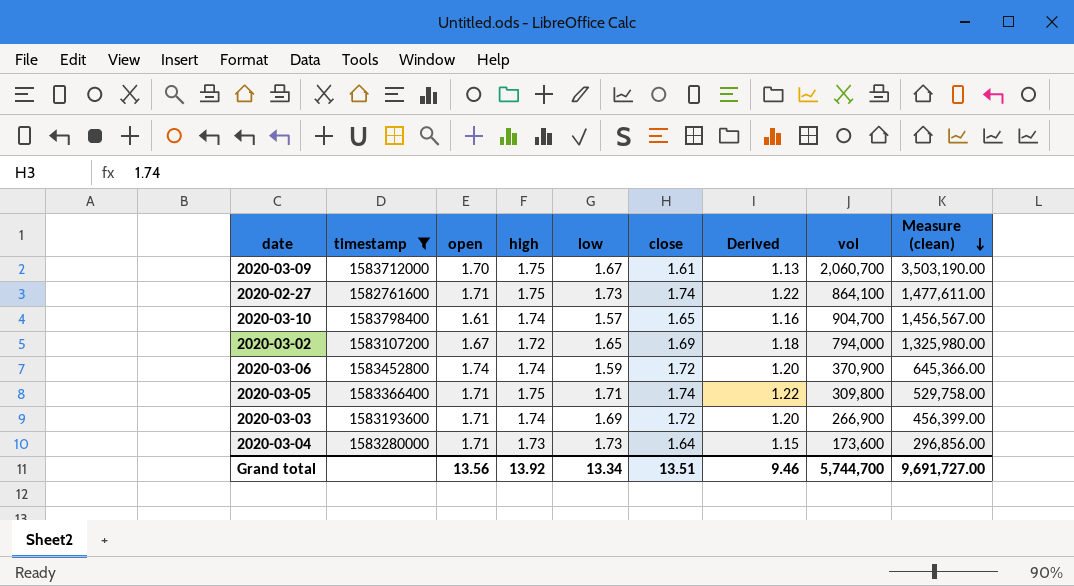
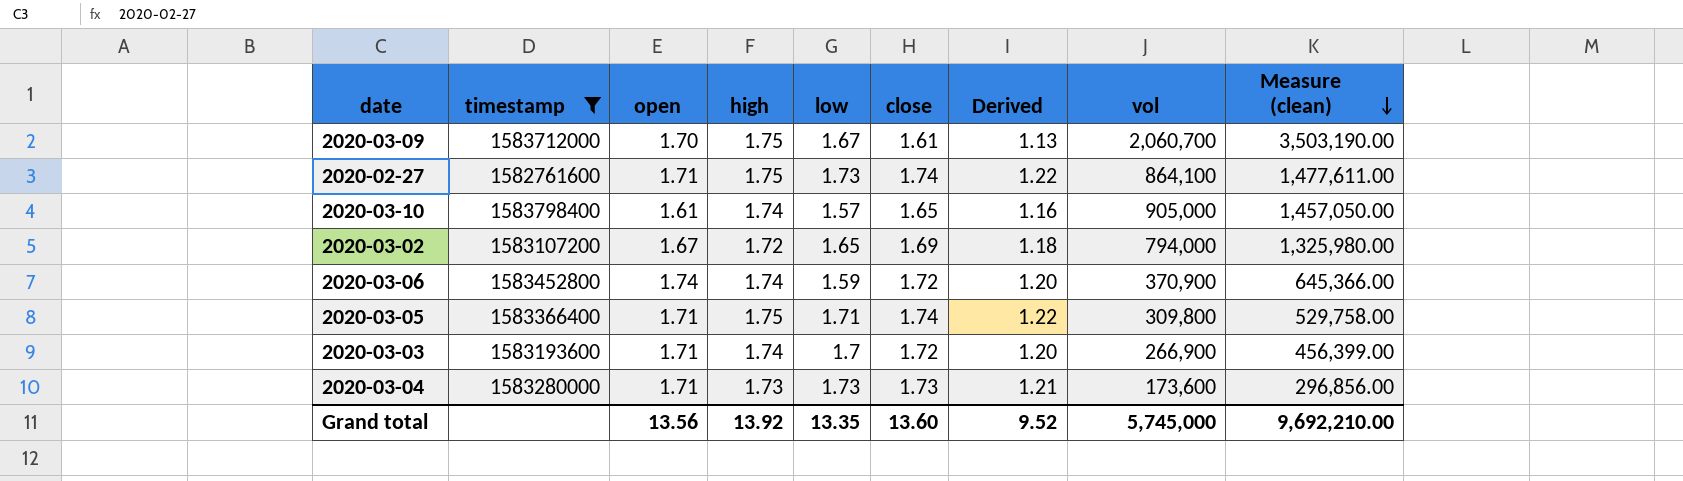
2020-03-10 | vol: 904,700 -> 905,000
2020-03-10 | Measure (clean): 1,456,567.00 -> 1,457,050.00
2020-03-03 | low: 1.69 -> 1.7
2020-03-04 | close: 1.64 -> 1.73
2020-03-04 | Derived: 1.15 -> 1.21
Grand total | low: 13.34 -> 13.35
Grand total | close: 13.51 -> 13.60
Grand total | Derived: 9.46 -> 9.52
Grand total | vol: 5,744,700 -> 5,745,000
Grand total | Measure (clean): 9,691,727.00 -> 9,692,210.00

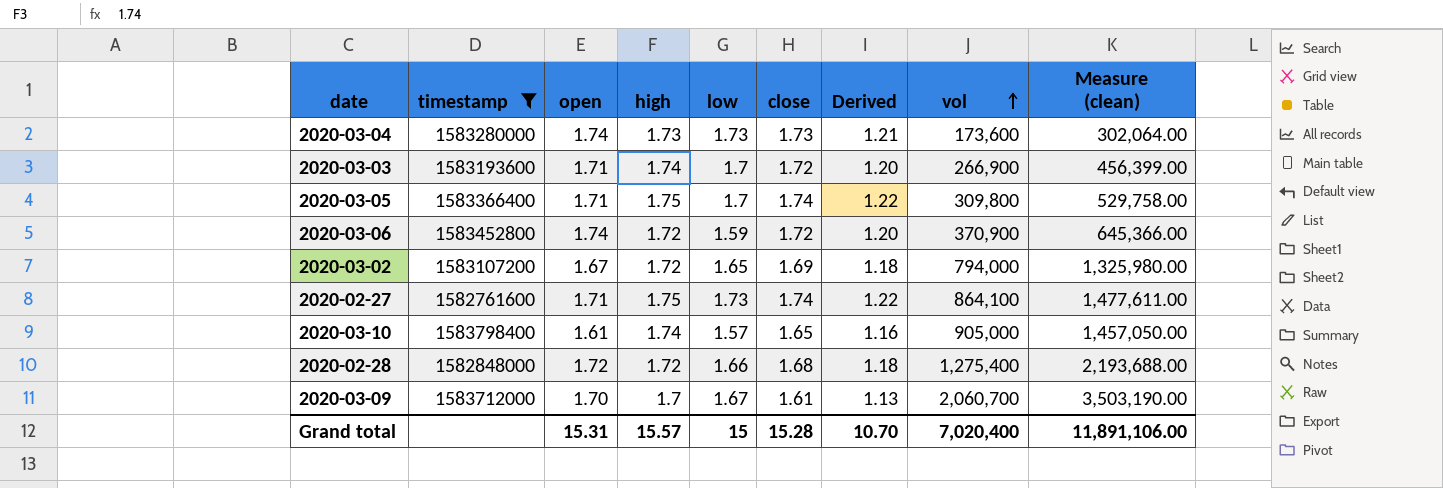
row order: Measure (clean) descending -> vol ascending
2020-03-04 | open: 1.71 -> 1.74
2020-03-04 | Measure (clean): 296,856.00 -> 302,064.00
2020-03-05 | low: 1.71 -> 1.7
2020-03-06 | high: 1.74 -> 1.72
row 2020-02-28: none -> 1582848000 | 1.72 | 1.72 | 1.66 | 1.68 | 1.18 | 1,275,400 | 2,193,688.00
2020-03-09 | high: 1.75 -> 1.7
Grand total | open: 13.56 -> 15.31
Grand total | high: 13.92 -> 15.57
Grand total | low: 13.35 -> 15
Grand total | close: 13.60 -> 15.28
Grand total | Derived: 9.52 -> 10.70
Grand total | vol: 5,745,000 -> 7,020,400
Grand total | Measure (clean): 9,692,210.00 -> 11,891,106.00

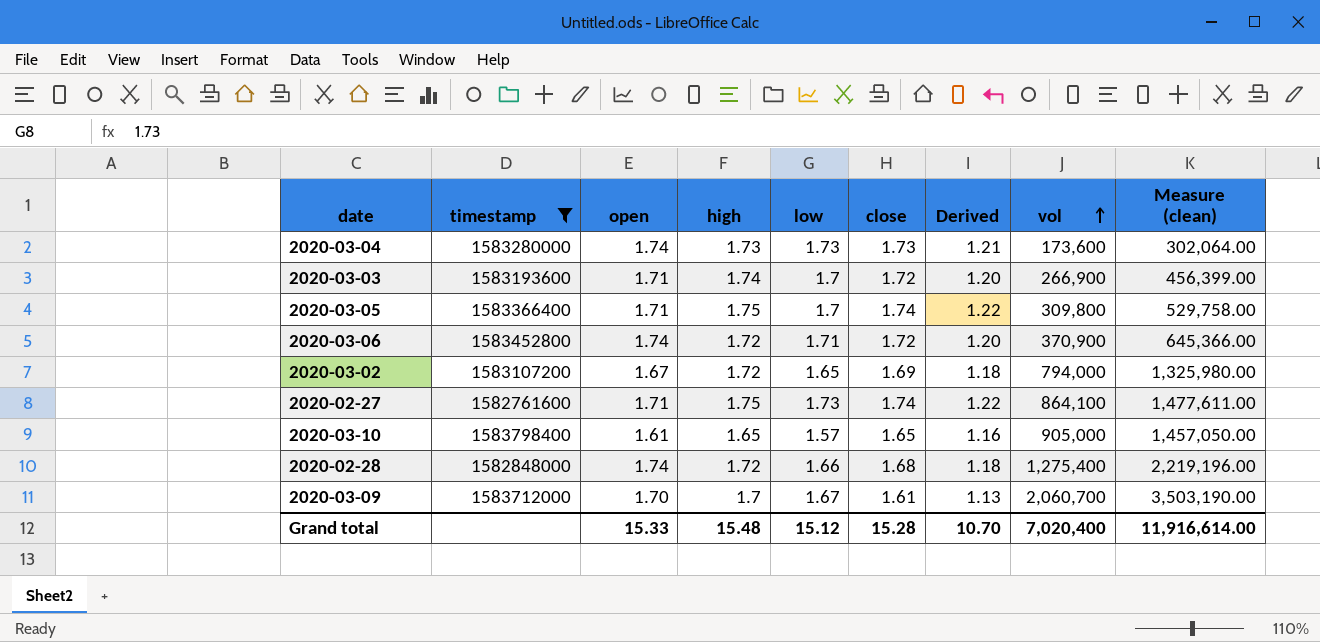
2020-03-06 | low: 1.59 -> 1.71
2020-03-10 | high: 1.74 -> 1.65
2020-02-28 | open: 1.72 -> 1.74
2020-02-28 | Measure (clean): 2,193,688.00 -> 2,219,196.00
Grand total | open: 15.31 -> 15.33
Grand total | high: 15.57 -> 15.48
Grand total | low: 15 -> 15.12
Grand total | Measure (clean): 11,891,106.00 -> 11,916,614.00

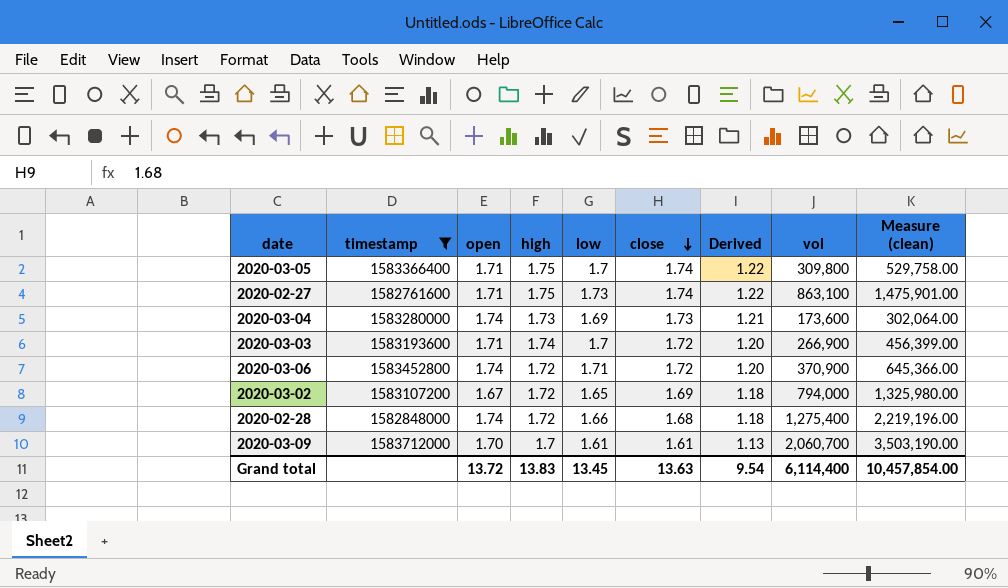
row order: vol ascending -> close descending
row 2020-03-10: 1583798400 | 1.61 | 1.65 | 1.57 | 1.65 | 1.16 | 905,000 | 1,457,050.00 -> none
2020-02-27 | vol: 864,100 -> 863,100
2020-02-27 | Measure (clean): 1,477,611.00 -> 1,475,901.00
2020-03-04 | low: 1.73 -> 1.69
2020-03-09 | low: 1.67 -> 1.61
Grand total | open: 15.33 -> 13.72
Grand total | high: 15.48 -> 13.83
Grand total | low: 15.12 -> 13.45
Grand total | close: 15.28 -> 13.63
Grand total | Derived: 10.70 -> 9.54
Grand total | vol: 7,020,400 -> 6,114,400
Grand total | Measure (clean): 11,916,614.00 -> 10,457,854.00

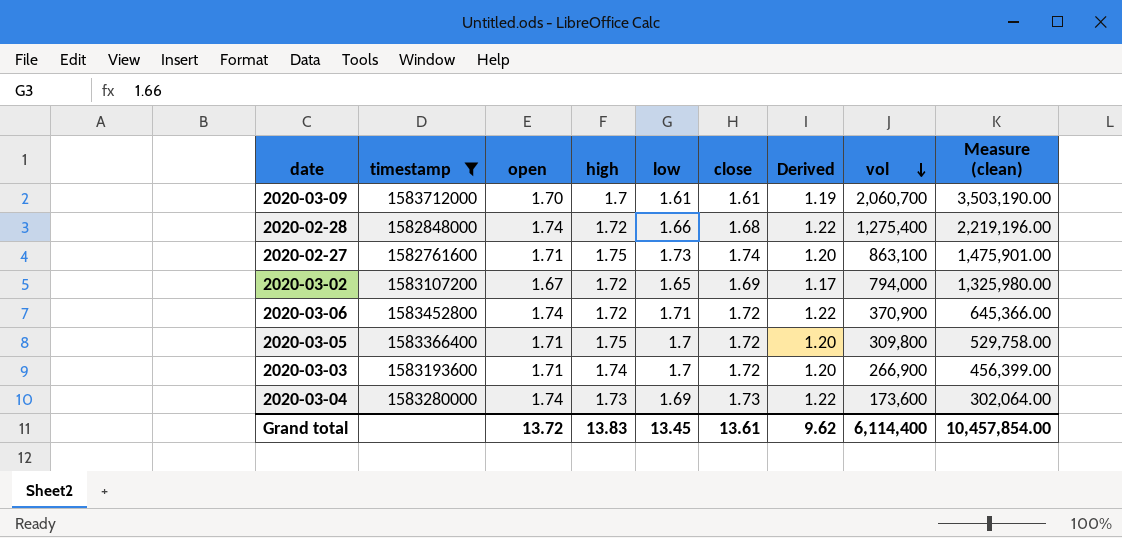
row order: close descending -> vol descending
column Derived | formula: [close] * 0.7 -> [open] * 0.7
2020-03-05 | close: 1.74 -> 1.72
Grand total | close: 13.63 -> 13.61
Grand total | Derived: 9.54 -> 9.62

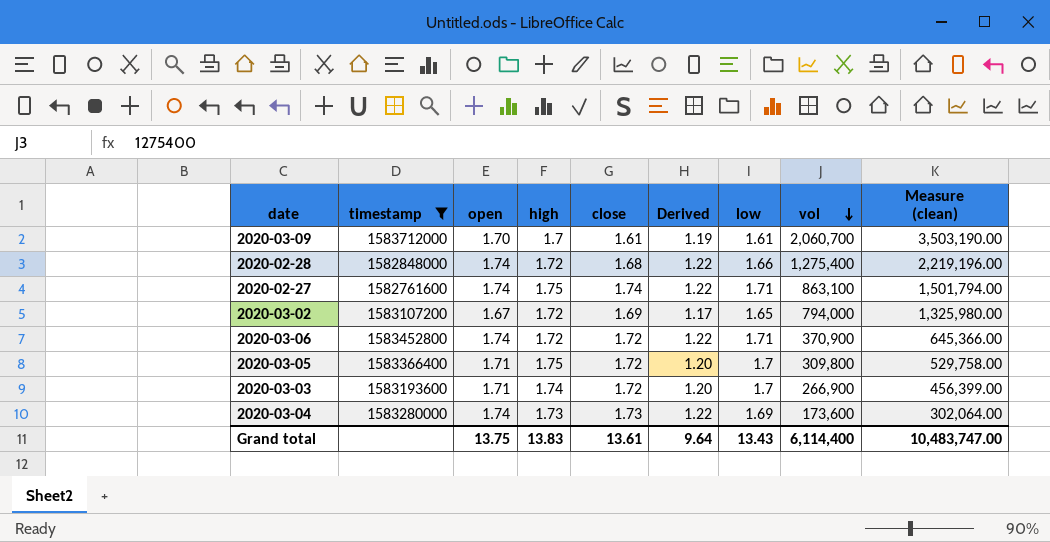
column low | position: 5 -> 7
2020-02-27 | open: 1.71 -> 1.74
2020-02-27 | Derived: 1.20 -> 1.22
2020-02-27 | low: 1.73 -> 1.71
2020-02-27 | Measure (clean): 1,475,901.00 -> 1,501,794.00
Grand total | open: 13.72 -> 13.75
Grand total | Derived: 9.62 -> 9.64
Grand total | low: 13.45 -> 13.43
Grand total | Measure (clean): 10,457,854.00 -> 10,483,747.00

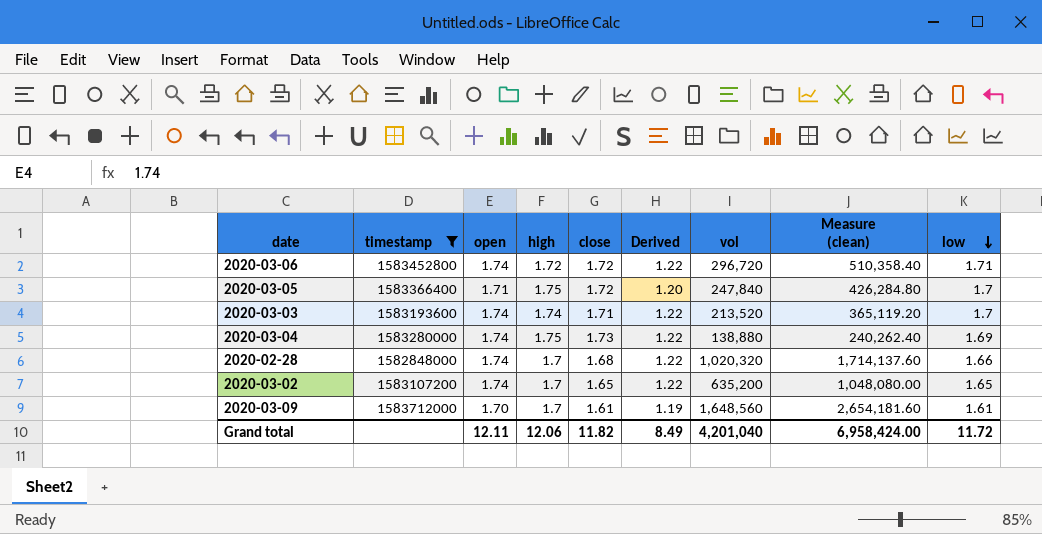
row order: vol descending -> low descending
column Measure (clean) | formula: [open] * [vol] -> [close] * [vol]
column low | position: 7 -> 9
row 2020-02-27: 1582761600 | 1.74 | 1.75 | 1.74 | 1.22 | 1.71 | 863,100 | 1,501,794.00 -> none
2020-03-06 | vol: 370,900 -> 296,720
2020-03-05 | vol: 309,800 -> 247,840
2020-03-03 | open: 1.71 -> 1.74
2020-03-03 | close: 1.72 -> 1.71
2020-03-03 | Derived: 1.20 -> 1.22
2020-03-03 | vol: 266,900 -> 213,520
2020-03-04 | high: 1.73 -> 1.75
2020-03-04 | vol: 173,600 -> 138,880
2020-02-28 | high: 1.72 -> 1.7
2020-02-28 | vol: 1,275,400 -> 1,020,320
2020-03-02 | open: 1.67 -> 1.74
2020-03-02 | high: 1.72 -> 1.7
2020-03-02 | close: 1.69 -> 1.65
2020-03-02 | Derived: 1.17 -> 1.22
2020-03-02 | vol: 794,000 -> 635,200
2020-03-09 | vol: 2,060,700 -> 1,648,560
Grand total | open: 13.75 -> 12.11
Grand total | high: 13.83 -> 12.06
Grand total | close: 13.61 -> 11.82
Grand total | Derived: 9.64 -> 8.49
Grand total | vol: 6,114,400 -> 4,201,040
Grand total | Measure (clean): 10,483,747.00 -> 6,958,424.00
Grand total | low: 13.43 -> 11.72

